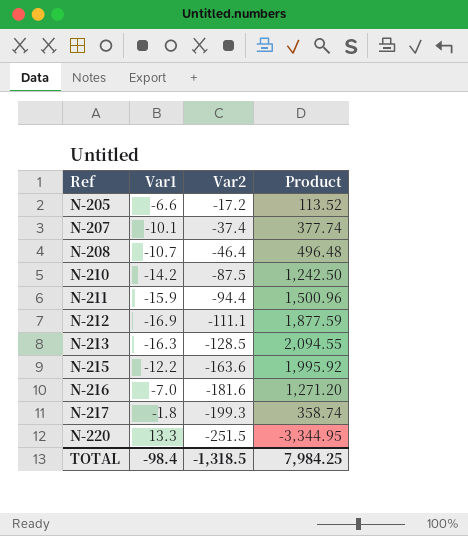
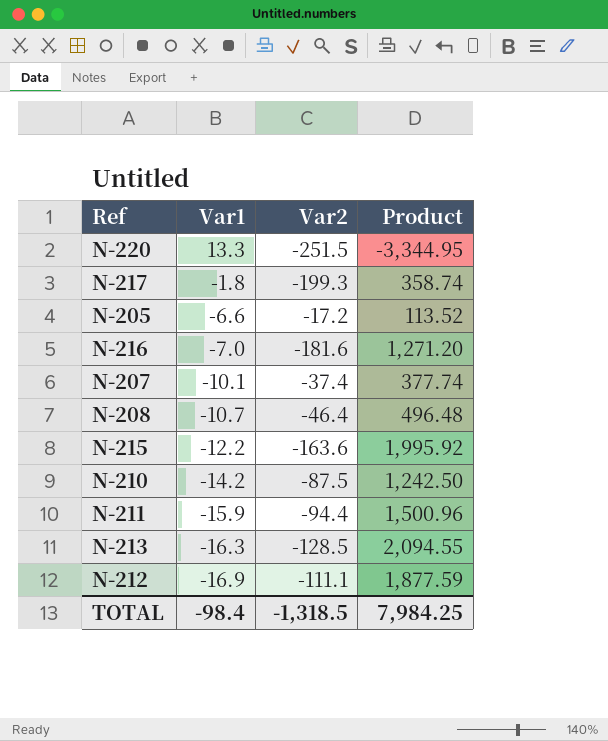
row order: Ref ascending -> Var1 descending

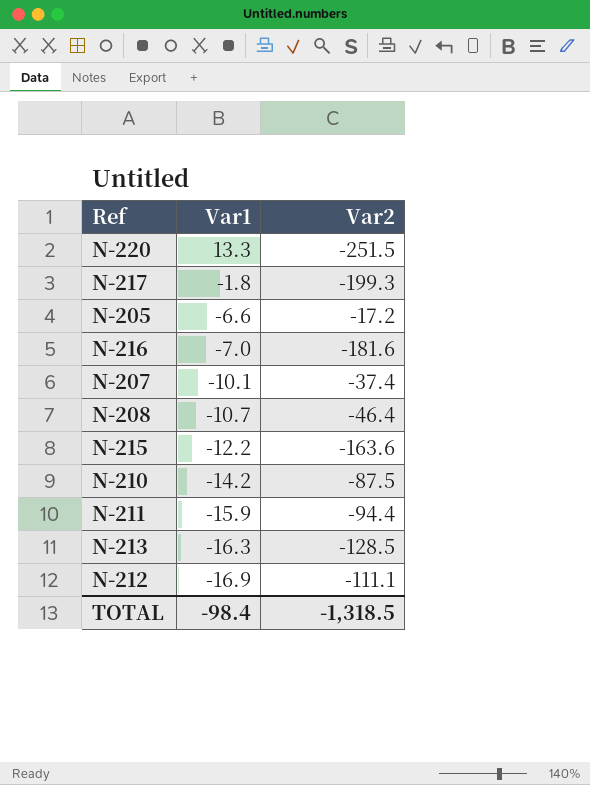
column Product | formula: [Var1] * [Var2] -> none

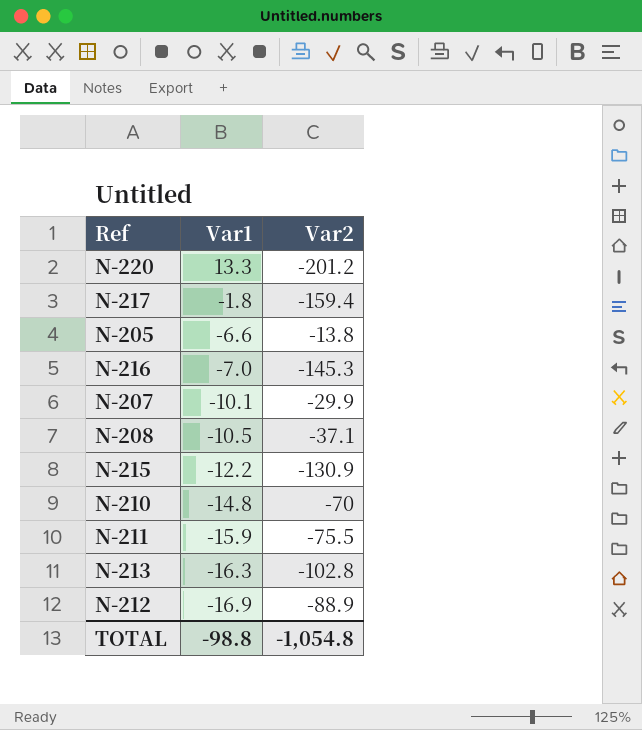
N-220 | Var2: -251.5 -> -201.2
N-217 | Var2: -199.3 -> -159.4
N-205 | Var2: -17.2 -> -13.8
N-216 | Var2: -181.6 -> -145.3
N-207 | Var2: -37.4 -> -29.9
N-208 | Var1: -10.7 -> -10.5
N-208 | Var2: -46.4 -> -37.1
N-215 | Var2: -163.6 -> -130.9
N-210 | Var1: -14.2 -> -14.8
N-210 | Var2: -87.5 -> -70
N-211 | Var2: -94.4 -> -75.5
N-213 | Var2: -128.5 -> -102.8
N-212 | Var2: -111.1 -> -88.9
TOTAL | Var1: -98.4 -> -98.8
TOTAL | Var2: -1,318.5 -> -1,054.8

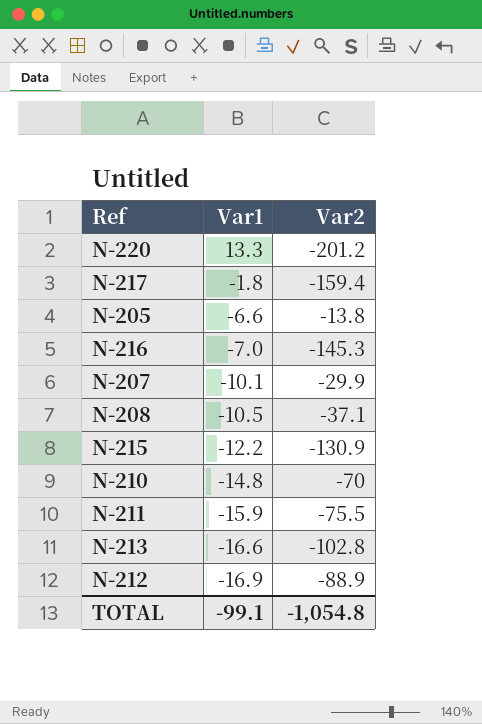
N-213 | Var1: -16.3 -> -16.6
TOTAL | Var1: -98.8 -> -99.1

